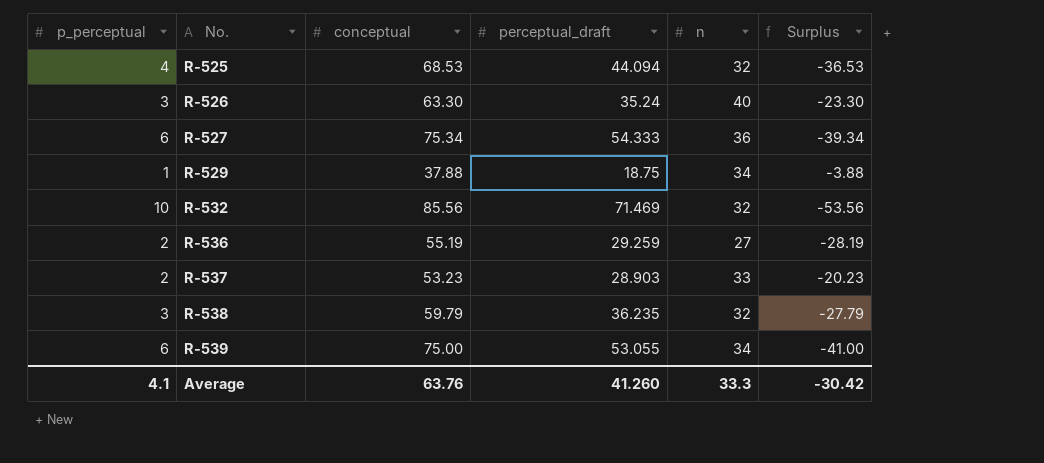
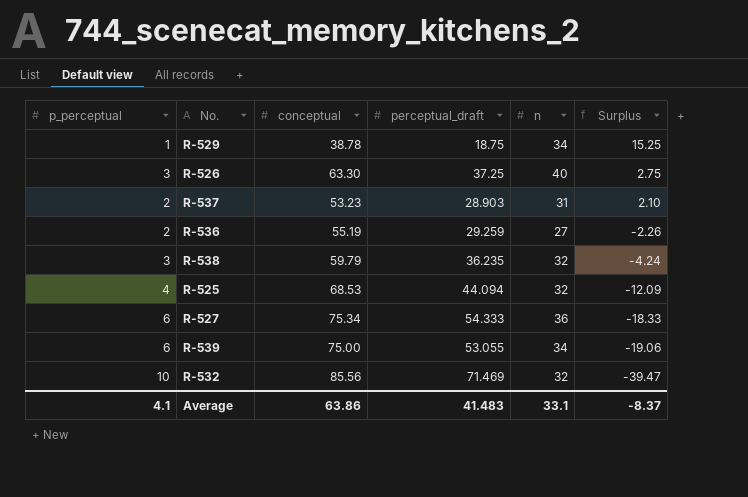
row order: No. ascending -> Surplus descending
column Surplus | formula: [n] - [conceptual] -> [n] - [perceptual_draft]
R-529 | conceptual: 37.88 -> 38.78
R-526 | perceptual_draft: 35.24 -> 37.25
R-537 | n: 33 -> 31
Average | conceptual: 63.76 -> 63.86
Average | perceptual_draft: 41.260 -> 41.483
Average | n: 33.3 -> 33.1
Average | Surplus: -30.42 -> -8.37

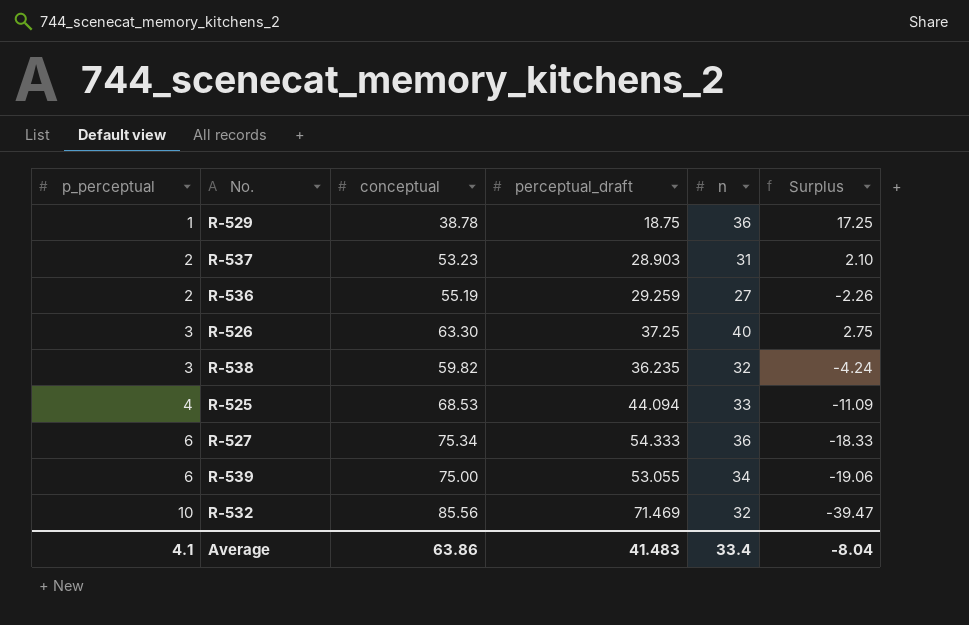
row order: Surplus descending -> p_perceptual ascending
R-529 | n: 34 -> 36
R-529 | Surplus: 15.25 -> 17.25
R-538 | conceptual: 59.79 -> 59.82
R-525 | n: 32 -> 33
R-525 | Surplus: -12.09 -> -11.09
Average | n: 33.1 -> 33.4
Average | Surplus: -8.37 -> -8.04

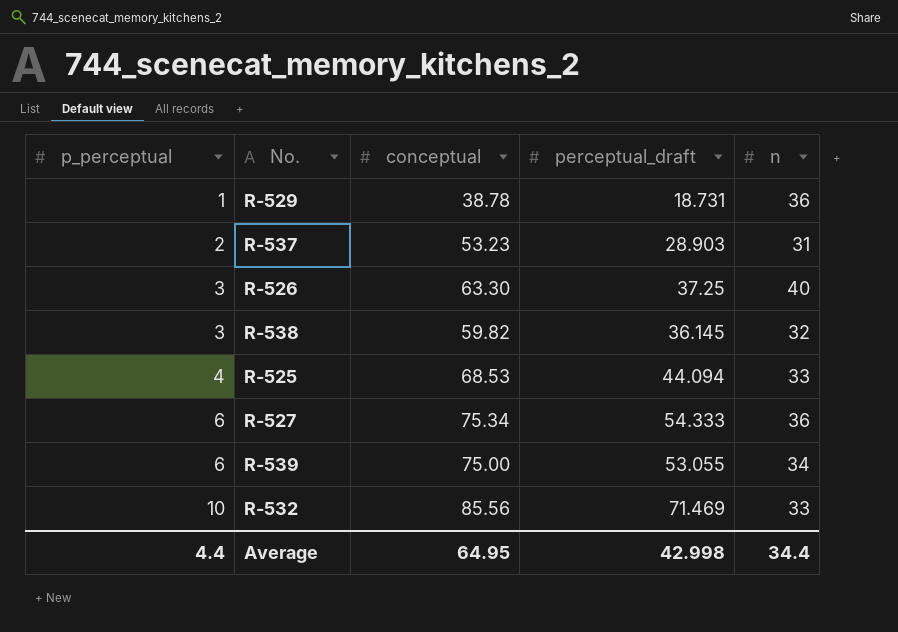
column Surplus | formula: [n] - [perceptual_draft] -> none
row R-536: 2 | 55.19 | 29.259 | 27 | -2.26 -> none
R-529 | perceptual_draft: 18.75 -> 18.731
R-538 | perceptual_draft: 36.235 -> 36.145
R-532 | n: 32 -> 33
Average | p_perceptual: 4.1 -> 4.4
Average | conceptual: 63.86 -> 64.95
Average | perceptual_draft: 41.483 -> 42.998
Average | n: 33.4 -> 34.4

